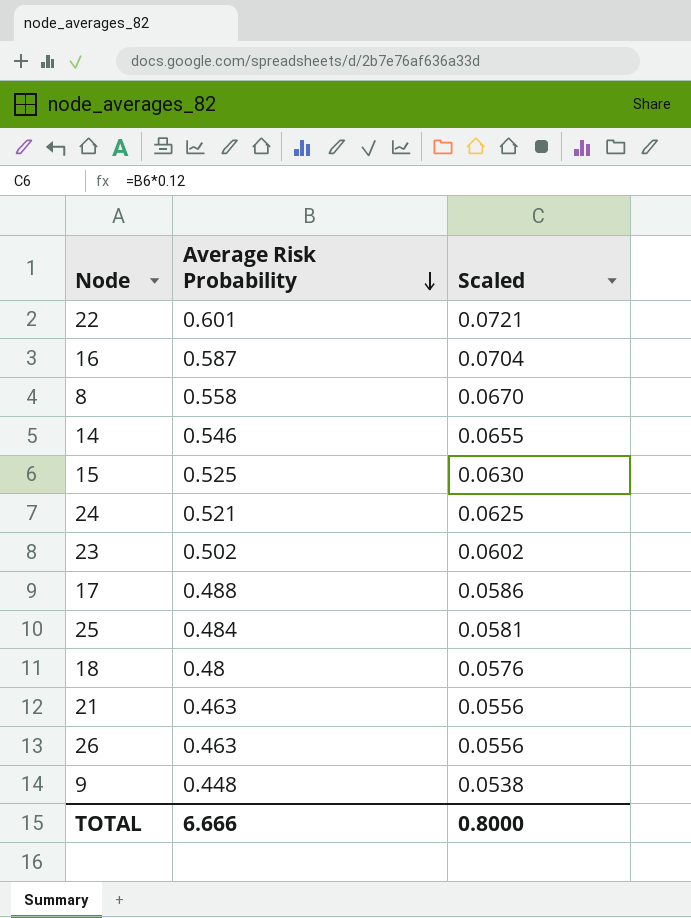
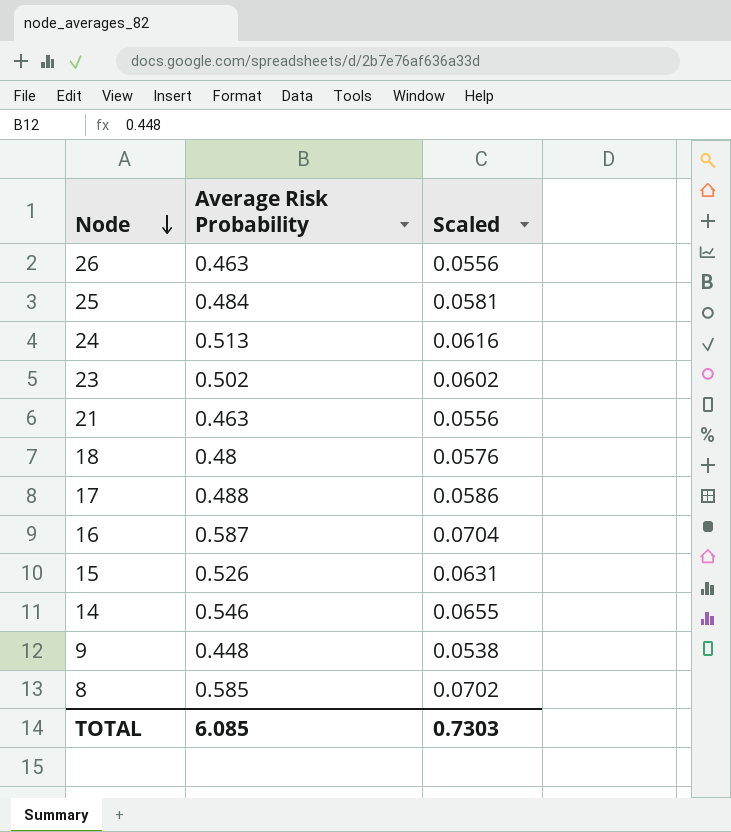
row order: Average Risk Probability descending -> Node descending
row 22: 0.601 | 0.0721 -> none
24 | Average Risk Probability: 0.521 -> 0.513
24 | Scaled: 0.0625 -> 0.0616
15 | Average Risk Probability: 0.525 -> 0.526
15 | Scaled: 0.0630 -> 0.0631
8 | Average Risk Probability: 0.558 -> 0.585
8 | Scaled: 0.0670 -> 0.0702
TOTAL | Average Risk Probability: 6.666 -> 6.085
TOTAL | Scaled: 0.8000 -> 0.7303

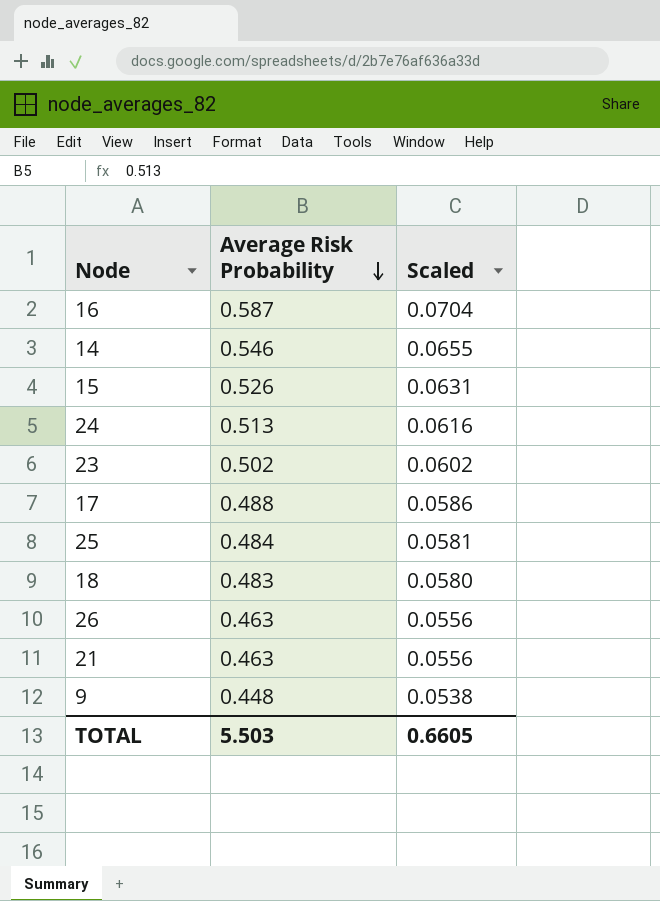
row order: Node descending -> Average Risk Probability descending
row 8: 0.585 | 0.0702 -> none
18 | Average Risk Probability: 0.48 -> 0.483
18 | Scaled: 0.0576 -> 0.0580
TOTAL | Average Risk Probability: 6.085 -> 5.503
TOTAL | Scaled: 0.7303 -> 0.6605

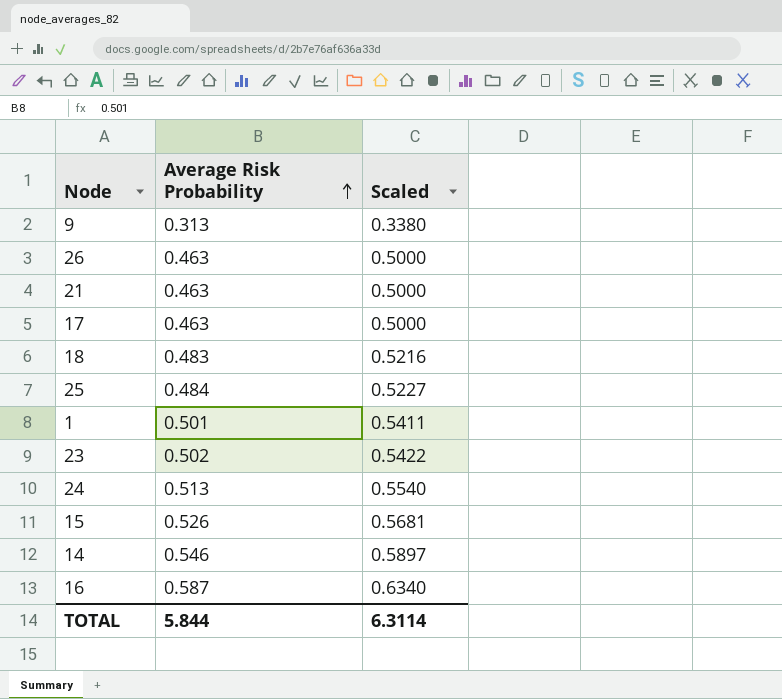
row order: Average Risk Probability descending -> Average Risk Probability ascending
column Scaled | formula: [Average Risk Probability] * 0.12 -> [Average Risk Probability] * 1.08
9 | Average Risk Probability: 0.448 -> 0.313
17 | Average Risk Probability: 0.488 -> 0.463
row 1: none -> 0.501 | 0.5411
TOTAL | Average Risk Probability: 5.503 -> 5.844
TOTAL | Scaled: 0.6605 -> 6.3114

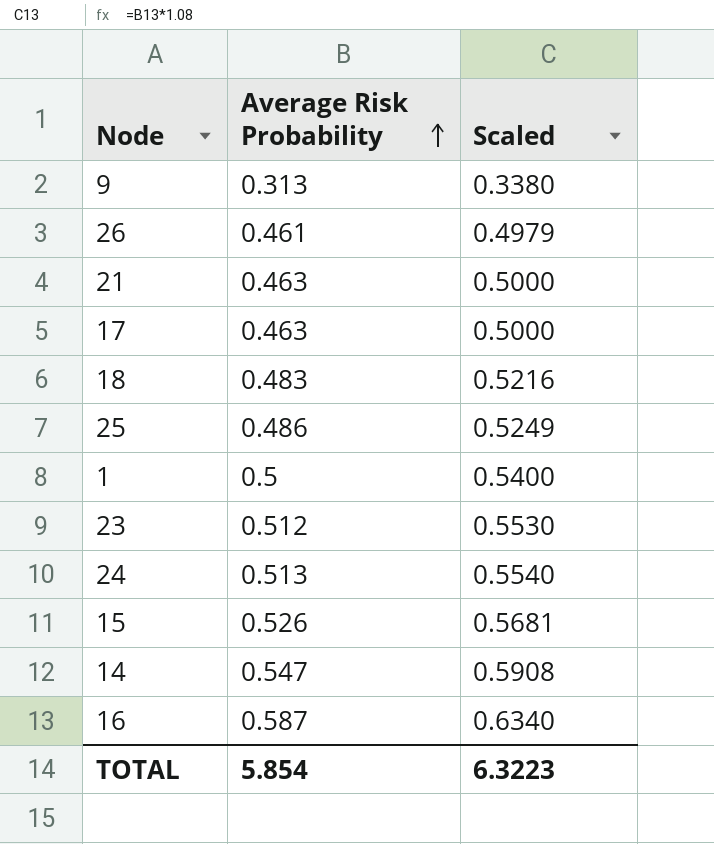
26 | Average Risk Probability: 0.463 -> 0.461
26 | Scaled: 0.5000 -> 0.4979
25 | Average Risk Probability: 0.484 -> 0.486
25 | Scaled: 0.5227 -> 0.5249
1 | Average Risk Probability: 0.501 -> 0.5
1 | Scaled: 0.5411 -> 0.5400
23 | Average Risk Probability: 0.502 -> 0.512
23 | Scaled: 0.5422 -> 0.5530
14 | Average Risk Probability: 0.546 -> 0.547
14 | Scaled: 0.5897 -> 0.5908
TOTAL | Average Risk Probability: 5.844 -> 5.854
TOTAL | Scaled: 6.3114 -> 6.3223

